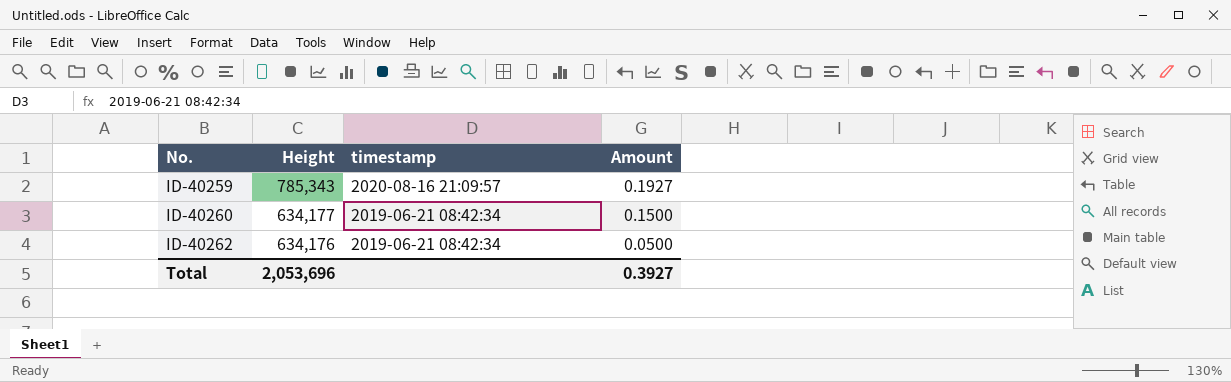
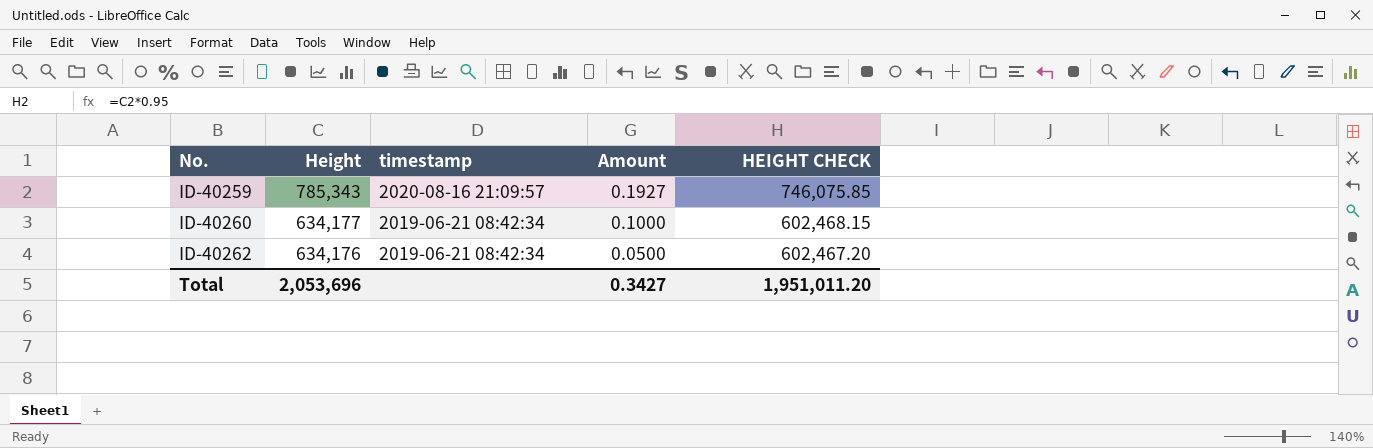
column HEIGHT CHECK | formula: none -> [Height] * 0.95
ID-40260 | Amount: 0.1500 -> 0.1000
Total | Amount: 0.3927 -> 0.3427

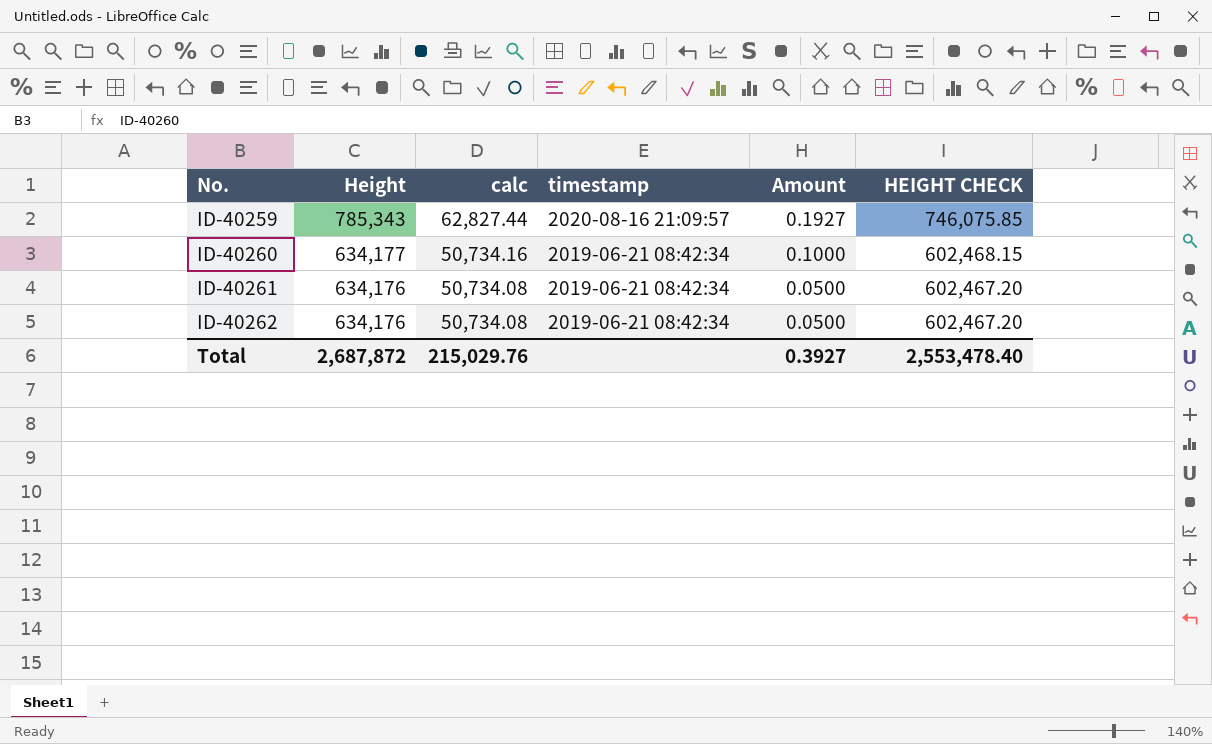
column calc | formula: none -> [Height] * 0.08
row ID-40261: none -> 634,176 | 50,734.08 | 2019-06-21 08:42:34 | 0.0500 | 602,467.20
Total | Height: 2,053,696 -> 2,687,872
Total | Amount: 0.3427 -> 0.3927
Total | HEIGHT CHECK: 1,951,011.20 -> 2,553,478.40

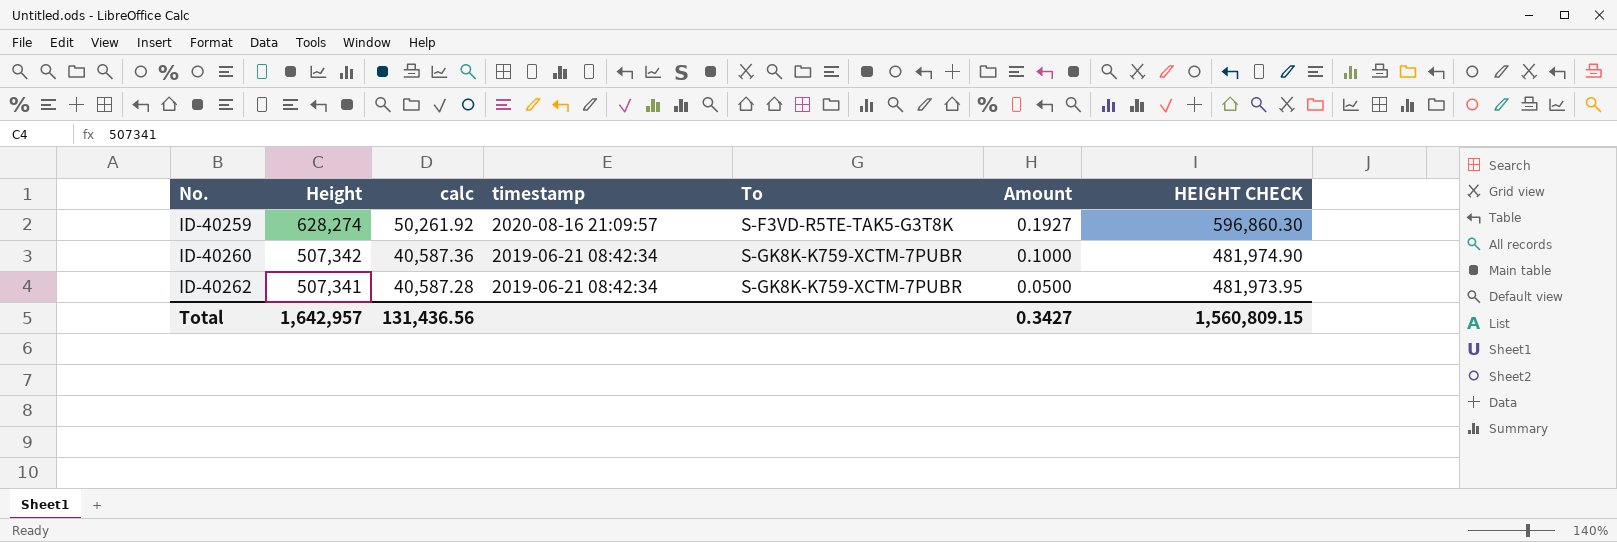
column To | position: none -> 5
row ID-40261: 634,176 | 50,734.08 | 2019-06-21 08:42:34 | 0.0500 | 602,467.20 -> none
ID-40259 | Height: 785,343 -> 628,274
ID-40259 | calc: 62,827.44 -> 50,261.92
ID-40259 | HEIGHT CHECK: 746,075.85 -> 596,860.30
ID-40260 | Height: 634,177 -> 507,342
ID-40260 | calc: 50,734.16 -> 40,587.36
ID-40260 | HEIGHT CHECK: 602,468.15 -> 481,974.90
ID-40262 | Height: 634,176 -> 507,341
ID-40262 | calc: 50,734.08 -> 40,587.28
ID-40262 | HEIGHT CHECK: 602,467.20 -> 481,973.95
Total | Height: 2,687,872 -> 1,642,957
Total | calc: 215,029.76 -> 131,436.56
Total | Amount: 0.3927 -> 0.3427
Total | HEIGHT CHECK: 2,553,478.40 -> 1,560,809.15

